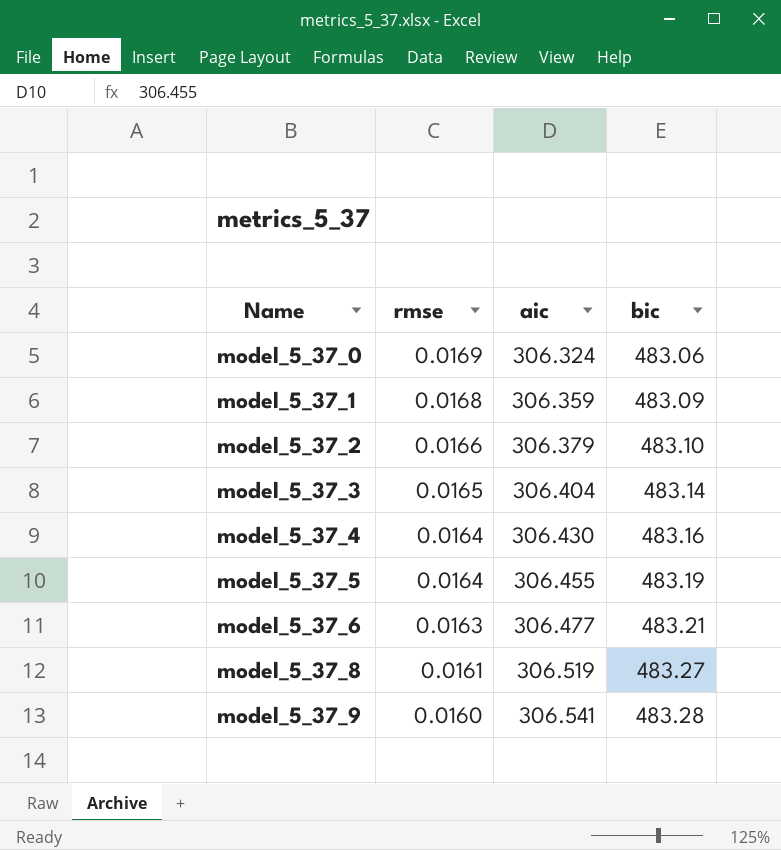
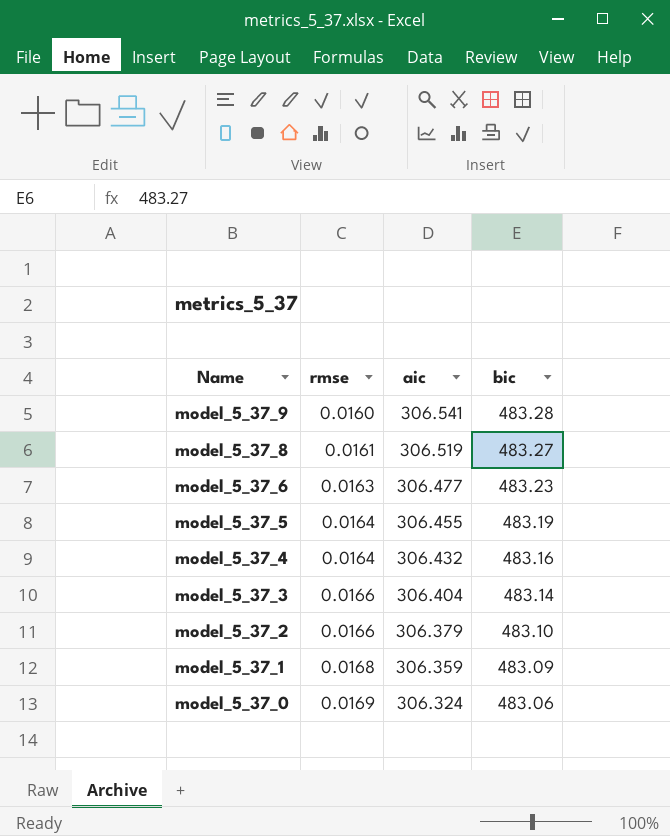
row order: Name ascending -> Name descending
model_5_37_6 | bic: 483.21 -> 483.23
model_5_37_4 | aic: 306.430 -> 306.432
model_5_37_3 | rmse: 0.0165 -> 0.0166

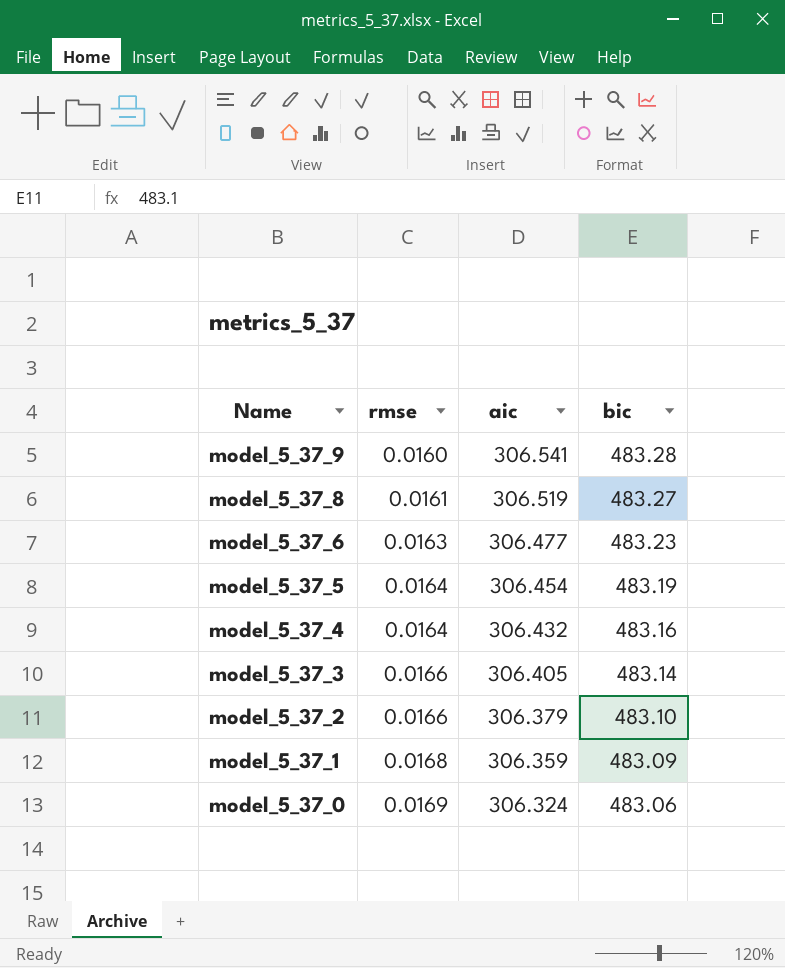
model_5_37_5 | aic: 306.455 -> 306.454
model_5_37_3 | aic: 306.404 -> 306.405

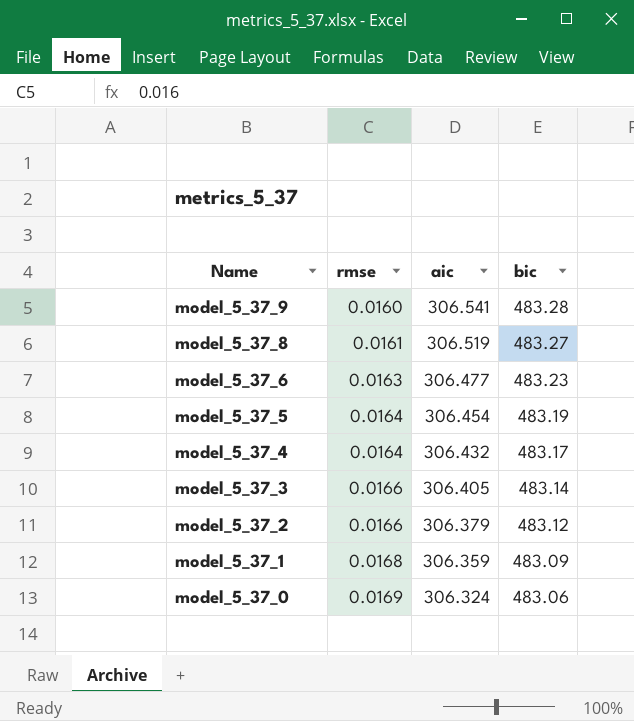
model_5_37_4 | bic: 483.16 -> 483.17
model_5_37_2 | bic: 483.10 -> 483.12

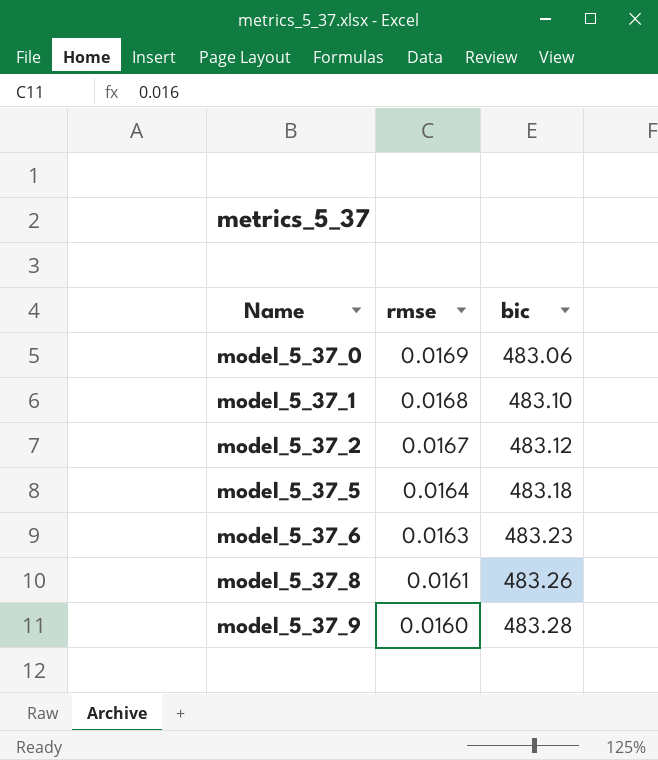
row order: Name descending -> Name ascending
column aic | position: 3 -> none
row model_5_37_4: 0.0164 | 306.432 | 483.17 -> none
row model_5_37_3: 0.0166 | 306.405 | 483.14 -> none
model_5_37_1 | bic: 483.09 -> 483.10
model_5_37_2 | rmse: 0.0166 -> 0.0167
model_5_37_5 | bic: 483.19 -> 483.18
model_5_37_8 | bic: 483.27 -> 483.26

